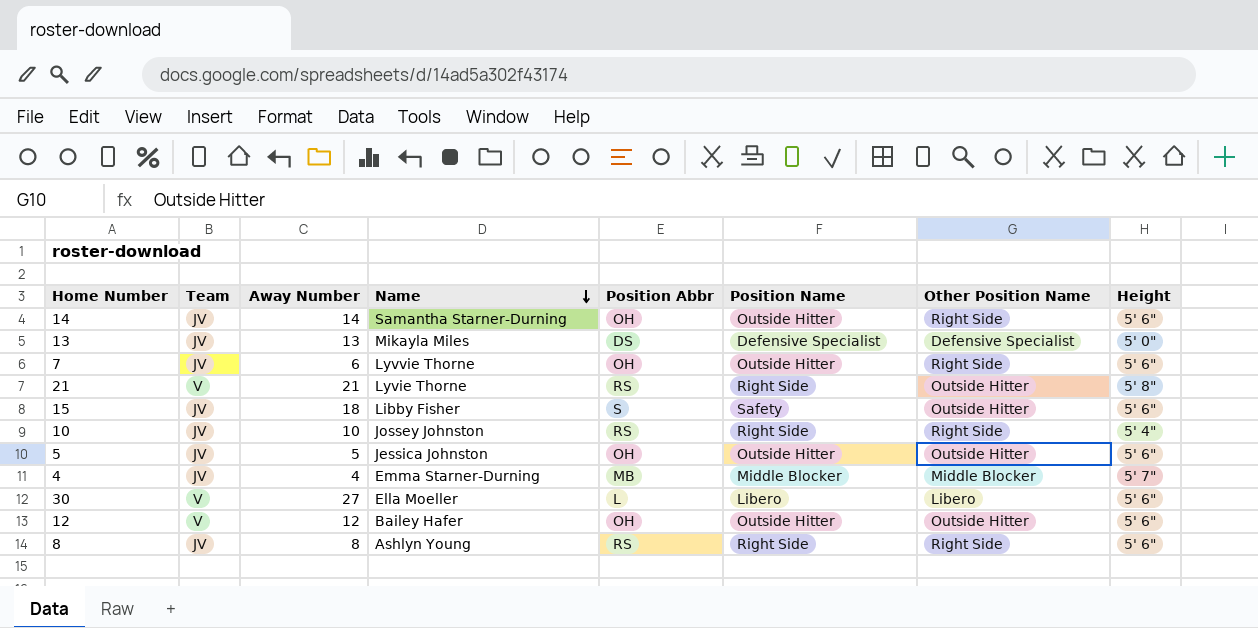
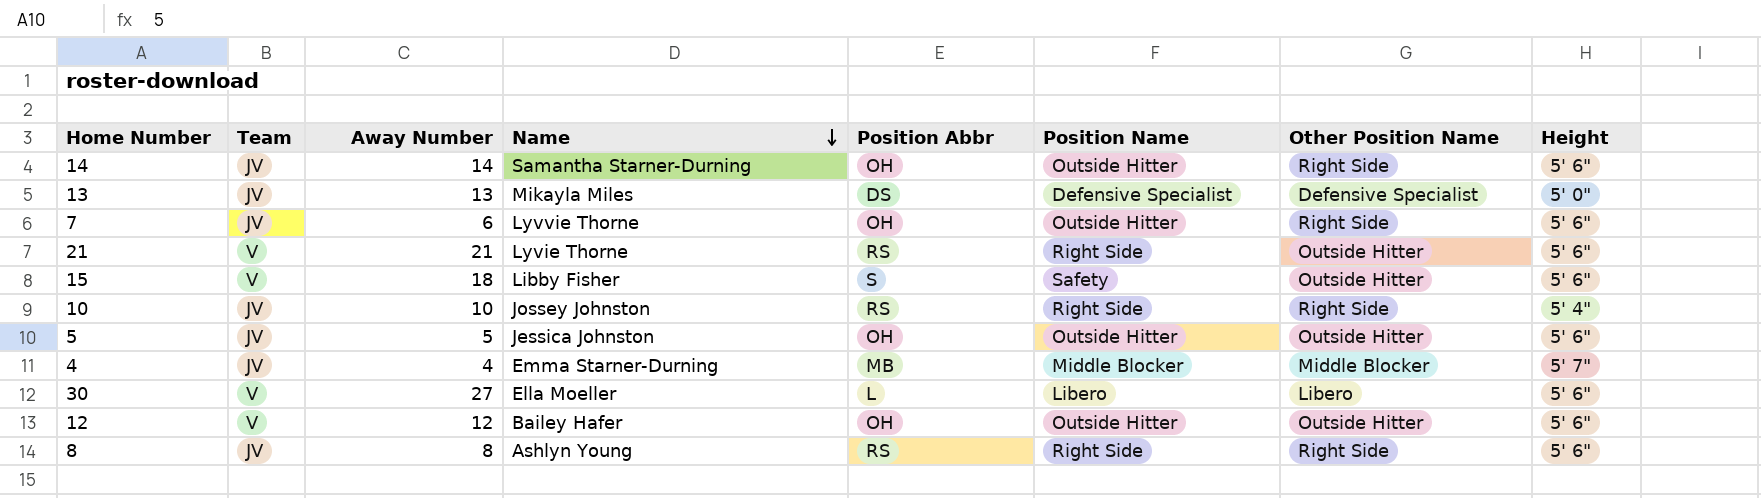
21 | Height: 5' 8" -> 5' 6"
15 | Team: JV -> V

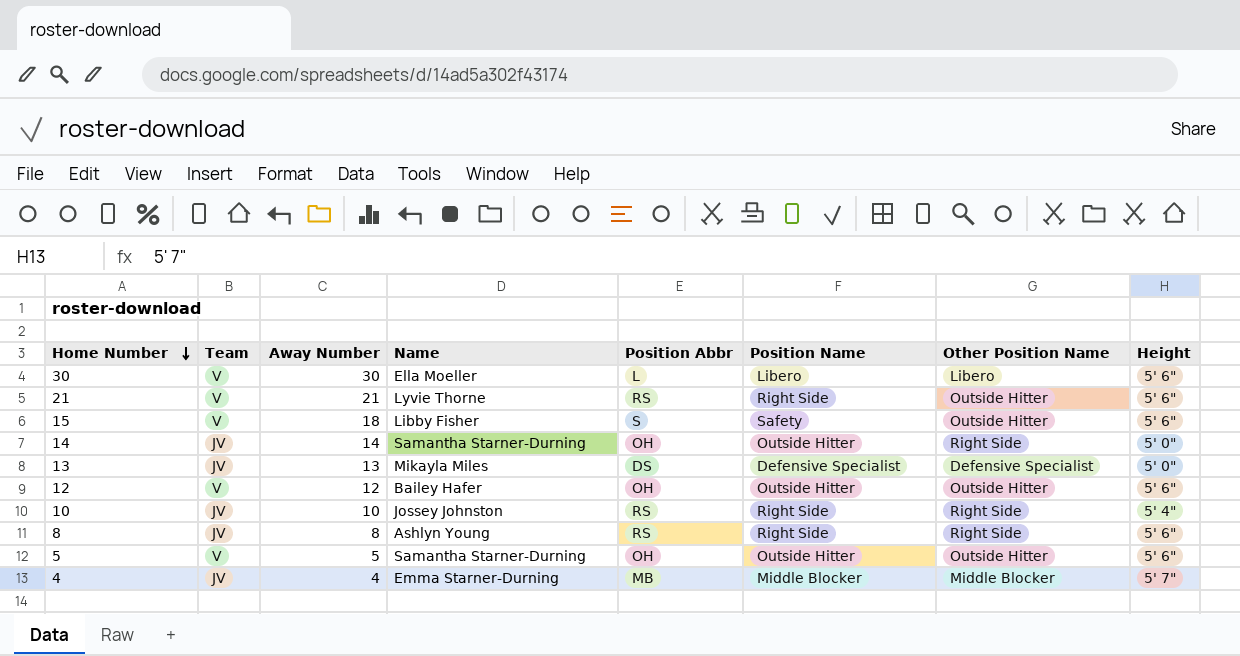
row order: Name descending -> Home Number descending
row 7: JV | 6 | Lyvvie Thorne | OH | Outside Hitter | Right Side | 5' 6" -> none
30 | Away Number: 27 -> 30
14 | Height: 5' 6" -> 5' 0"
5 | Team: JV -> V
5 | Name: Jessica Johnston -> Samantha Starner-Durning

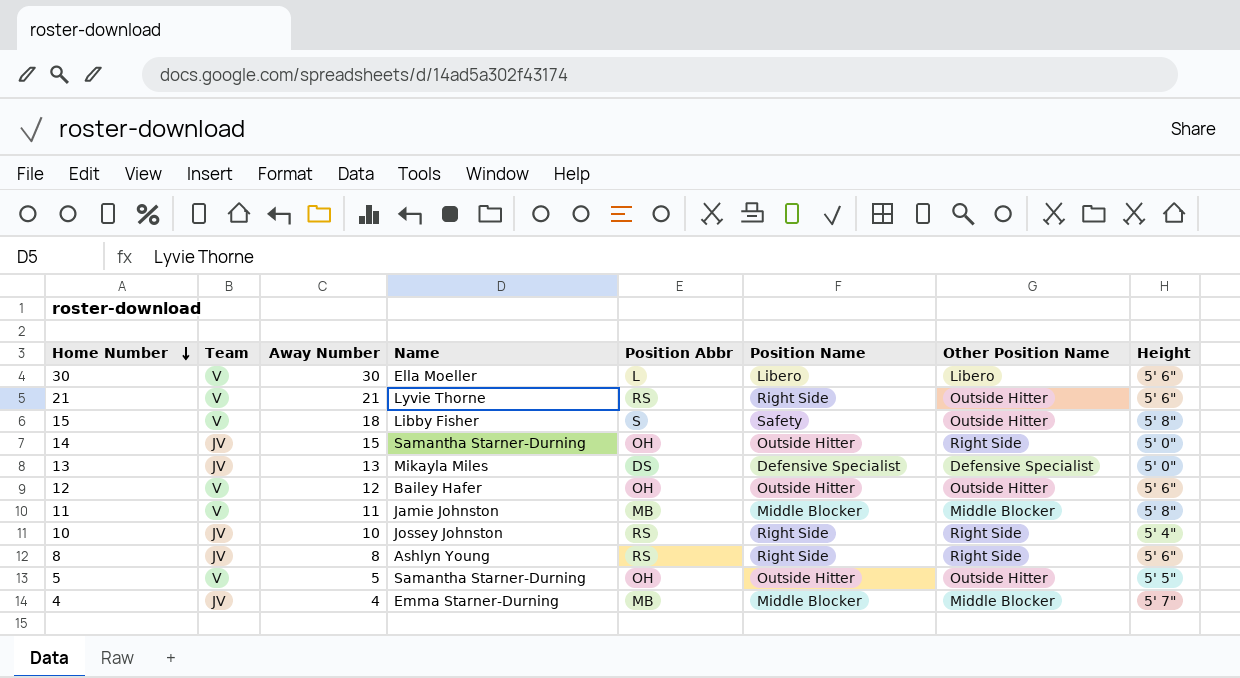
15 | Height: 5' 6" -> 5' 8"
14 | Away Number: 14 -> 15
row 11: none -> V | 11 | Jamie Johnston | MB | Middle Blocker | Middle Blocker | 5' 8"
5 | Height: 5' 6" -> 5' 5"

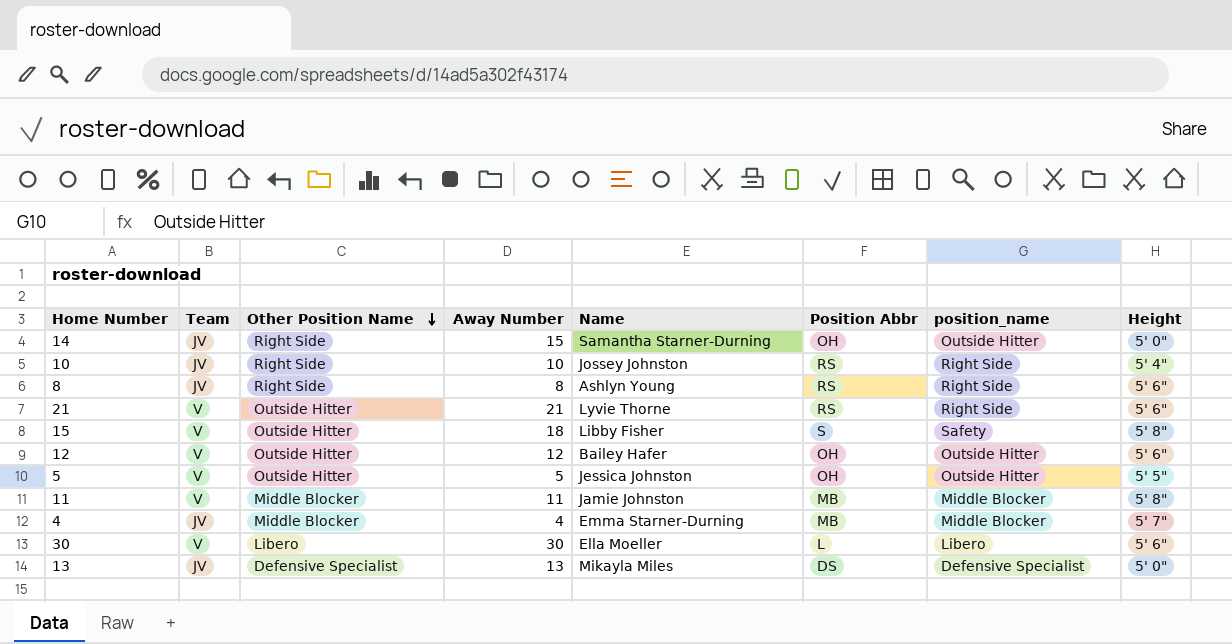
row order: Home Number descending -> Other Position Name descending
column Other Position Name | position: 7 -> 3
column name: Position Name -> position_name
5 | Name: Samantha Starner-Durning -> Jessica Johnston

